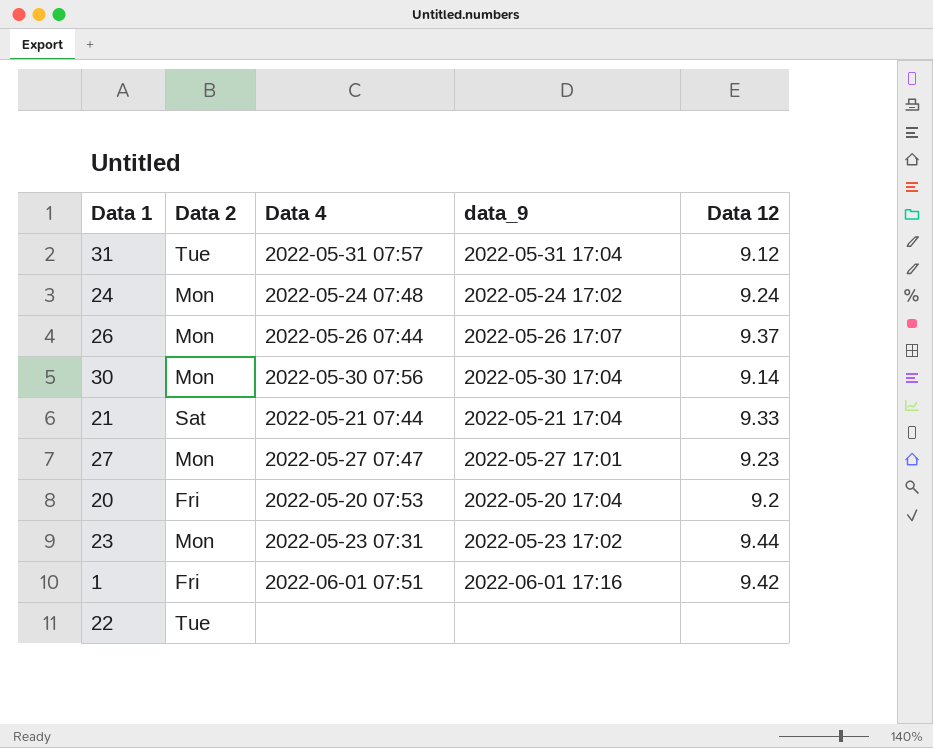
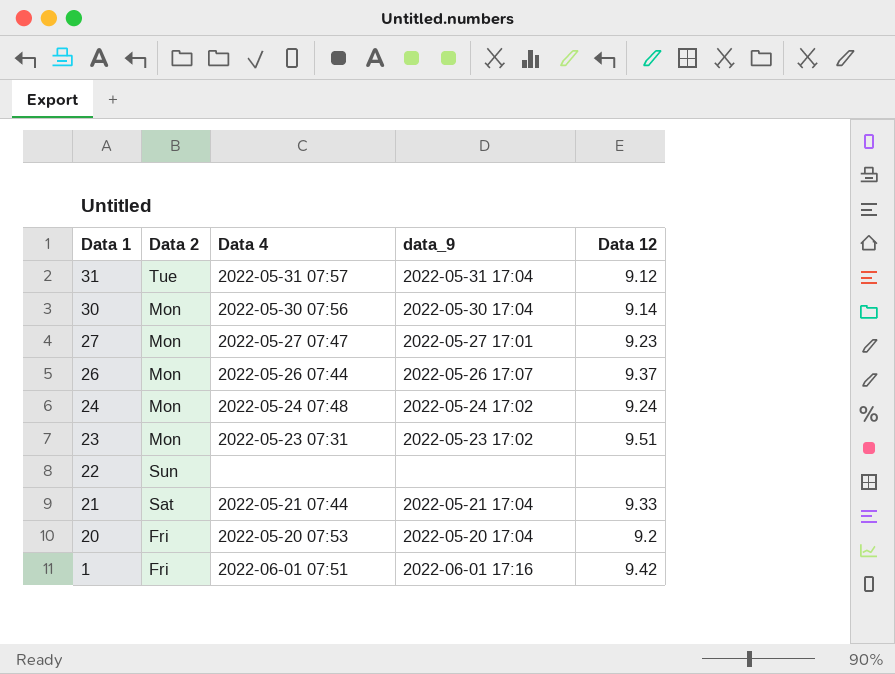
row order: none -> Data 1 descending
23 | Data 12: 9.44 -> 9.51
22 | Data 2: Tue -> Sun

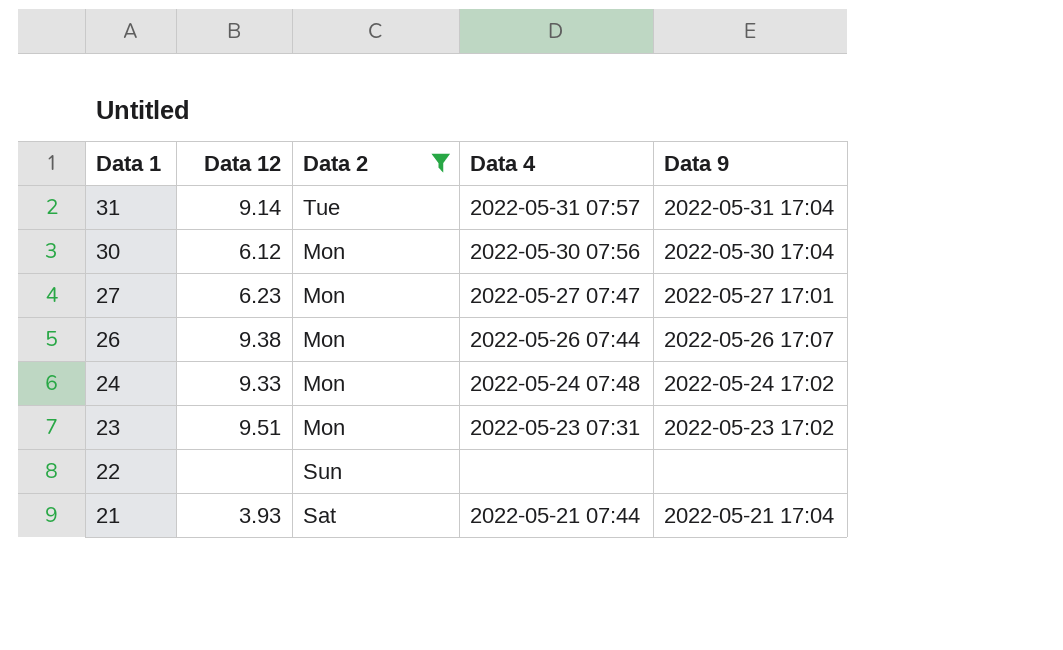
filter: none -> Data 2 != Fri
column Data 12 | position: 5 -> 2
column name: data_9 -> Data 9
31 | Data 12: 9.12 -> 9.14
30 | Data 12: 9.14 -> 6.12
27 | Data 12: 9.23 -> 6.23
26 | Data 12: 9.37 -> 9.38
24 | Data 12: 9.24 -> 9.33
21 | Data 12: 9.33 -> 3.93

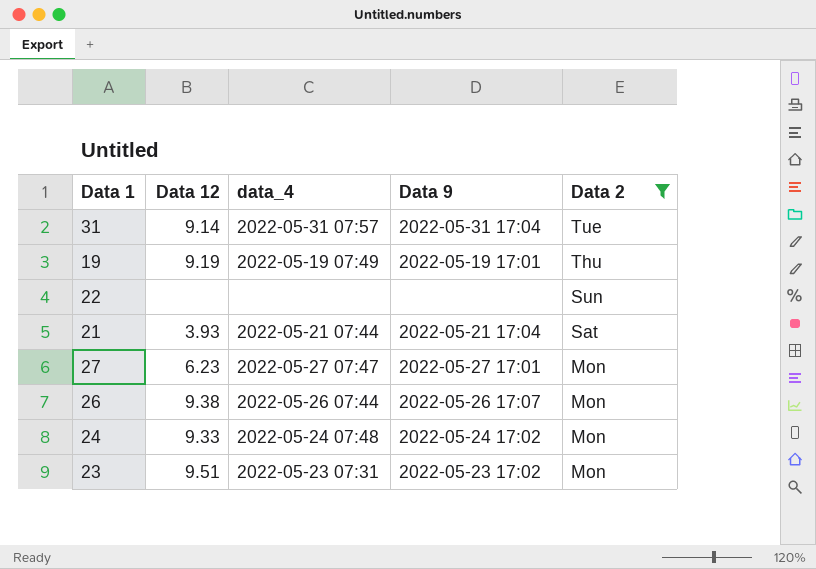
row order: Data 1 descending -> Data 2 descending
column name: Data 4 -> data_4
column Data 2 | position: 3 -> 5
row 30: 6.12 | Mon | 2022-05-30 07:56 | 2022-05-30 17:04 -> none
row 19: none -> 9.19 | 2022-05-19 07:49 | 2022-05-19 17:01 | Thu

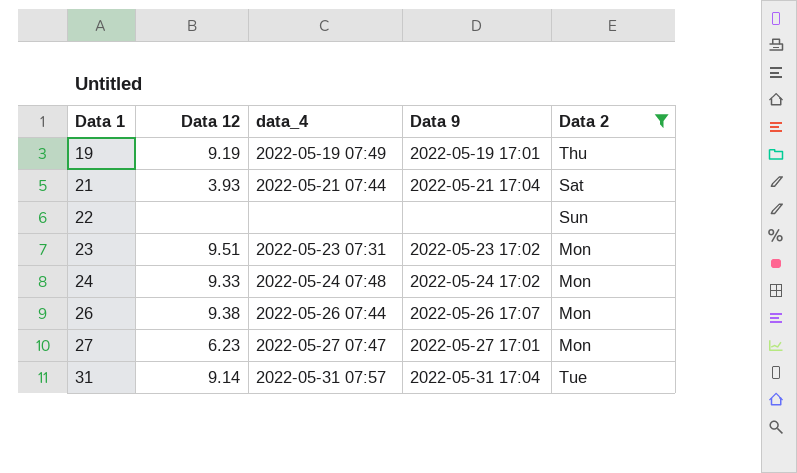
row order: Data 2 descending -> Data 1 ascending

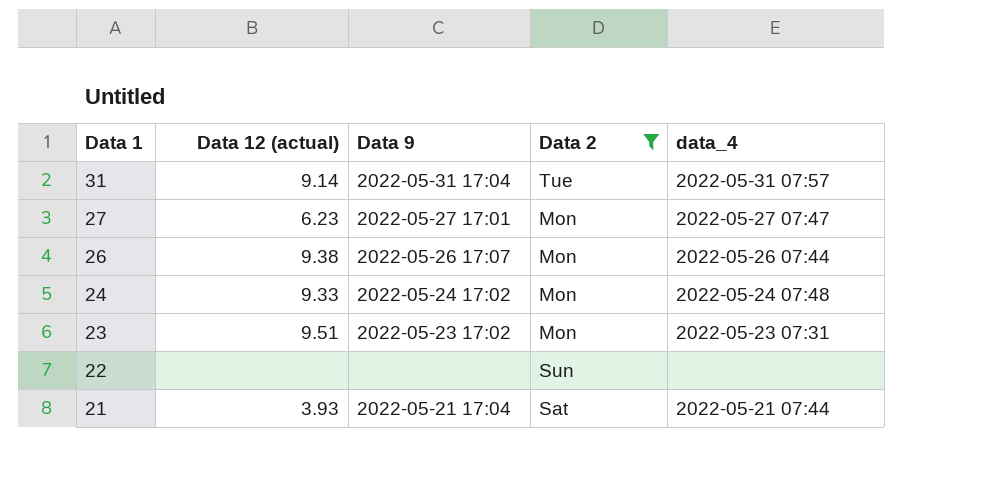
row order: Data 1 ascending -> Data 1 descending
column name: Data 12 -> Data 12 (actual)
column data_4 | position: 3 -> 5
row 19: 9.19 | 2022-05-19 07:49 | 2022-05-19 17:01 | Thu -> none

